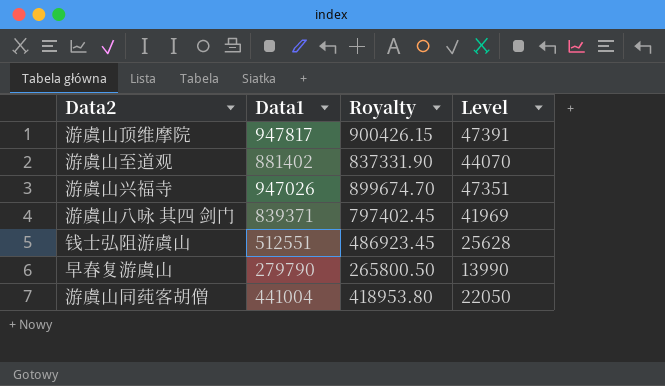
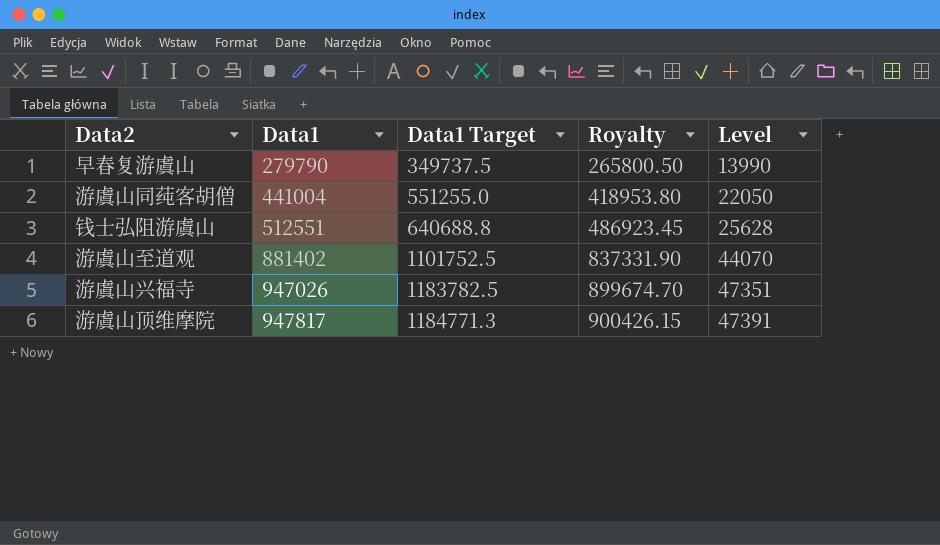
row order: none -> Data1 ascending
column Data1 Target | formula: none -> [Data1] * 1.25
row 游虞山八咏 其四 剑门: 839371 | 797402.45 | 41969 -> none

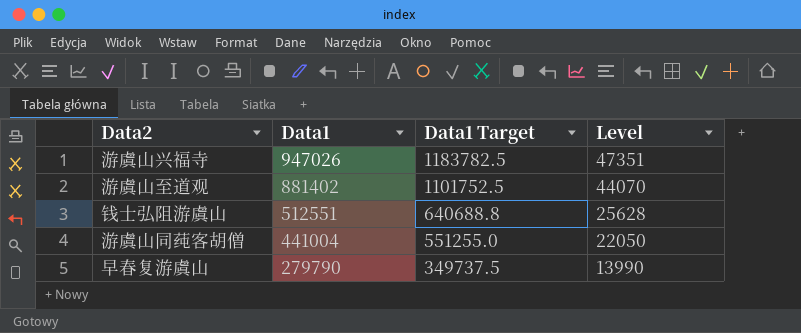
row order: Data1 ascending -> Data1 descending
column Royalty | formula: [Data1] * 0.95 -> none
row 游虞山顶维摩院: 947817 | 1184771.3 | 900426.15 | 47391 -> none

